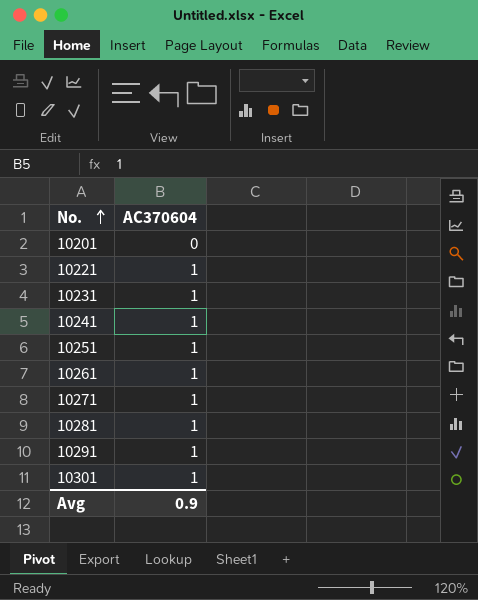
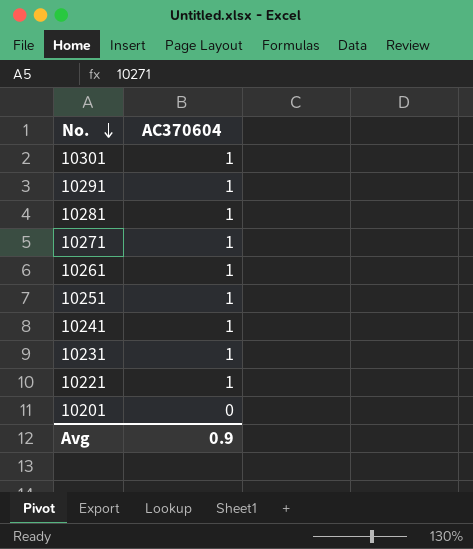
row order: No. ascending -> No. descending

